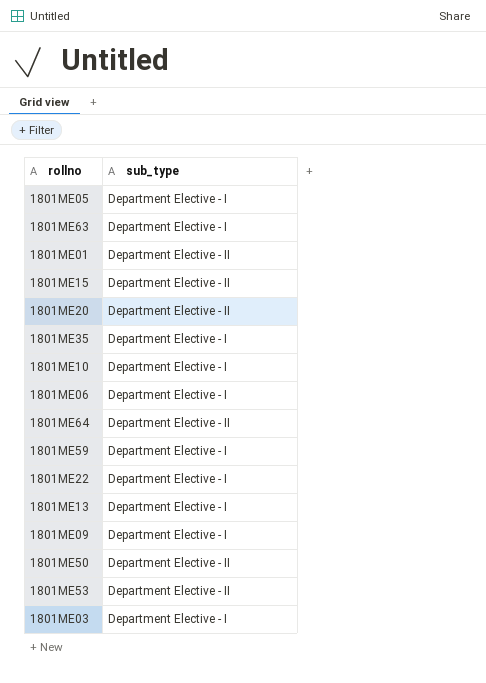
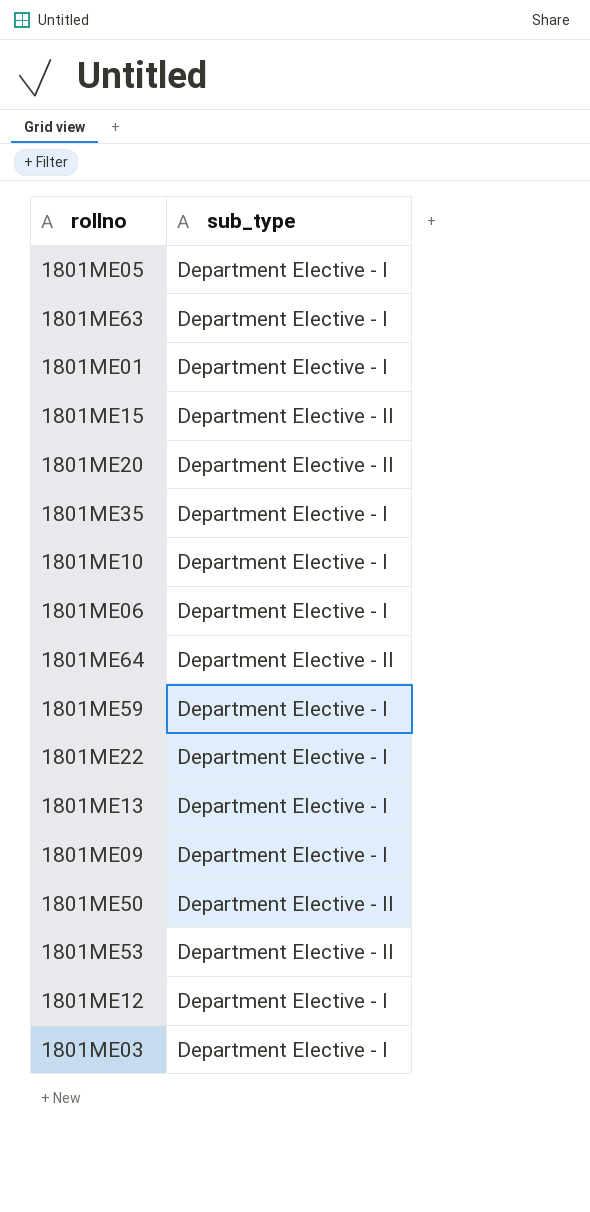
1801ME01 | sub_type: Department Elective - II -> Department Elective - I
row 1801ME12: none -> Department Elective - I

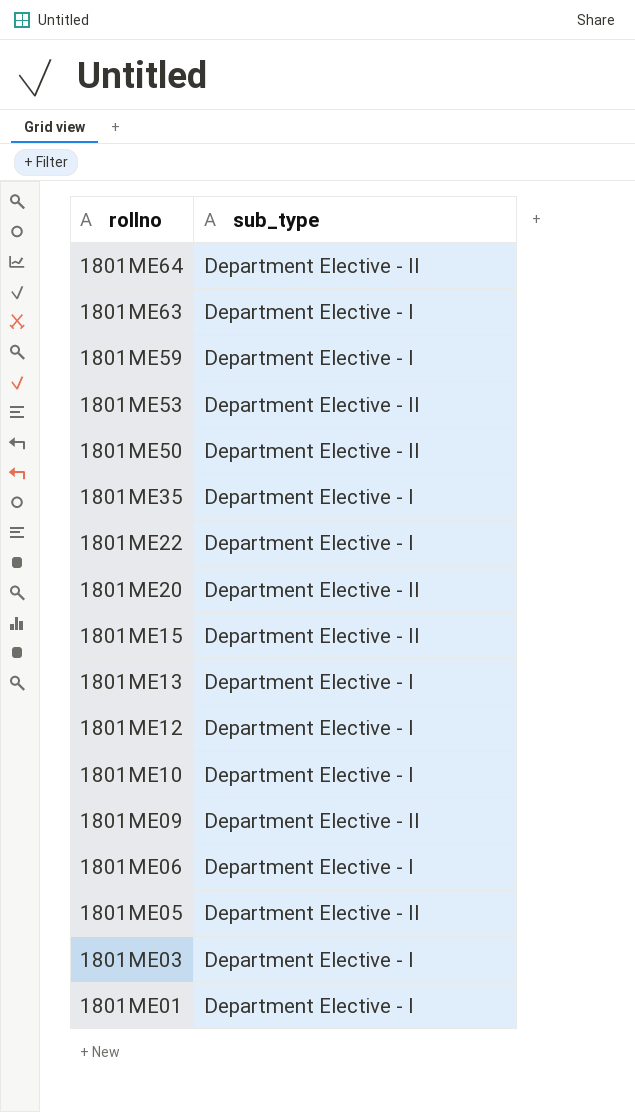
row order: none -> rollno descending
1801ME09 | sub_type: Department Elective - I -> Department Elective - II
1801ME05 | sub_type: Department Elective - I -> Department Elective - II

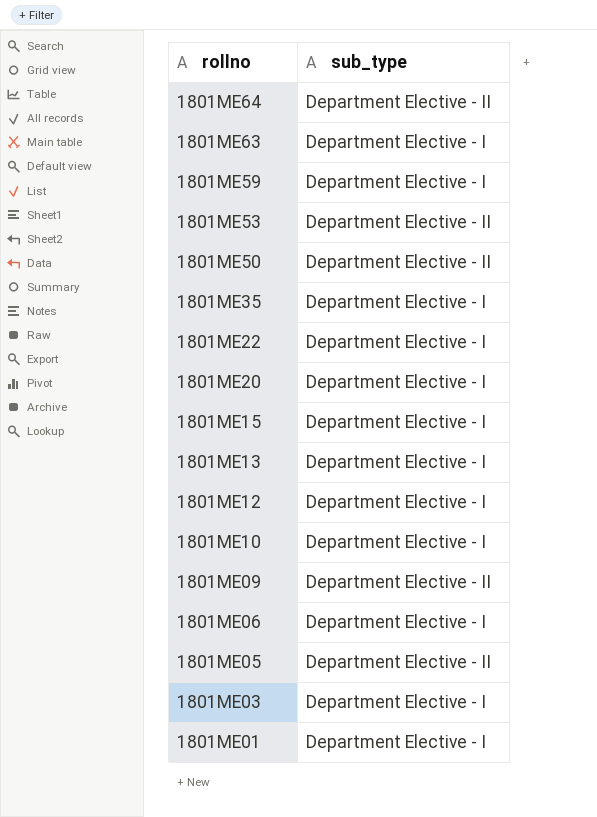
1801ME20 | sub_type: Department Elective - II -> Department Elective - I
1801ME15 | sub_type: Department Elective - II -> Department Elective - I

